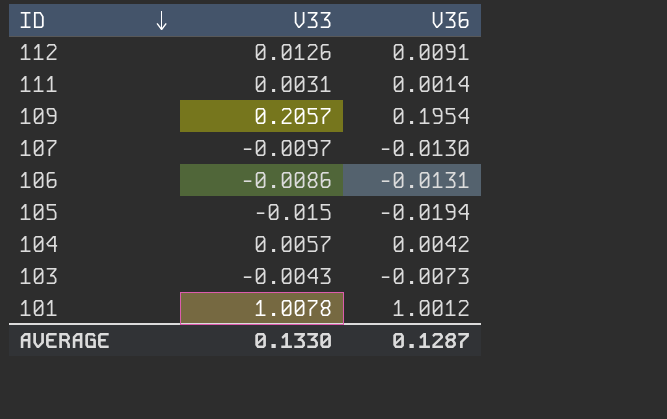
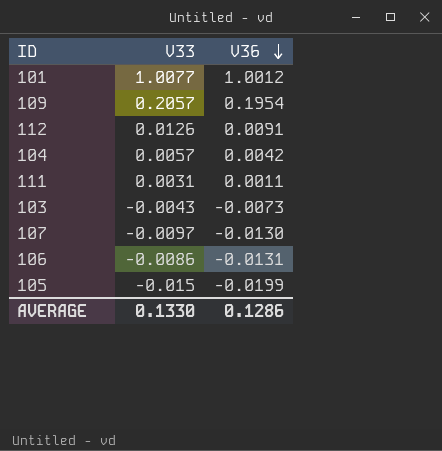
row order: ID descending -> V36 descending
101 | V33: 1.0078 -> 1.0077
111 | V36: 0.0014 -> 0.0011
105 | V36: -0.0194 -> -0.0199
AVERAGE | V36: 0.1287 -> 0.1286

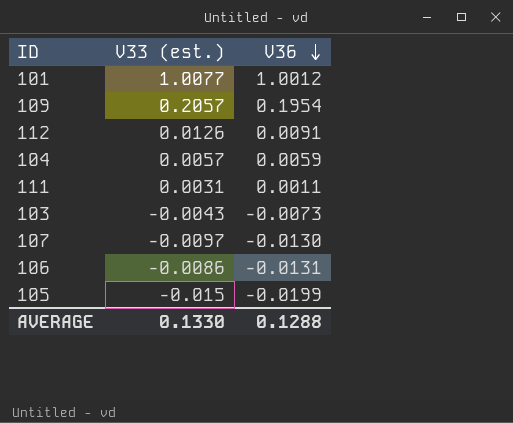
column name: V33 -> V33 (est.)
104 | V36: 0.0042 -> 0.0059
AVERAGE | V36: 0.1286 -> 0.1288

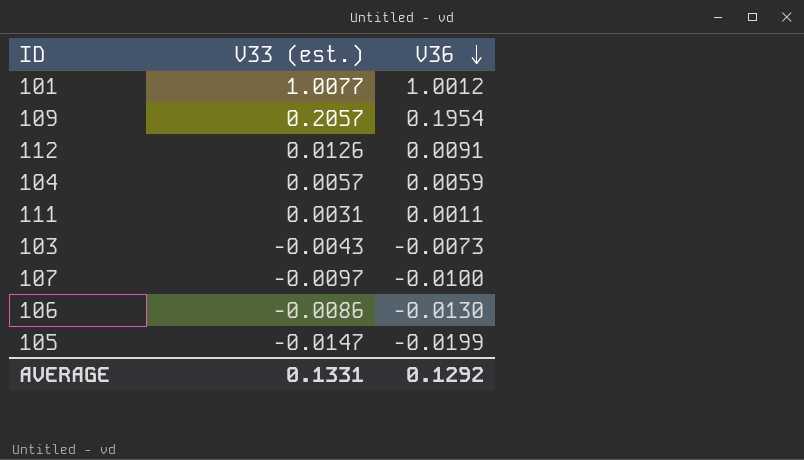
107 | V36: -0.0130 -> -0.0100
106 | V36: -0.0131 -> -0.0130
105 | V33 (est.): -0.015 -> -0.0147
AVERAGE | V33 (est.): 0.1330 -> 0.1331
AVERAGE | V36: 0.1288 -> 0.1292

